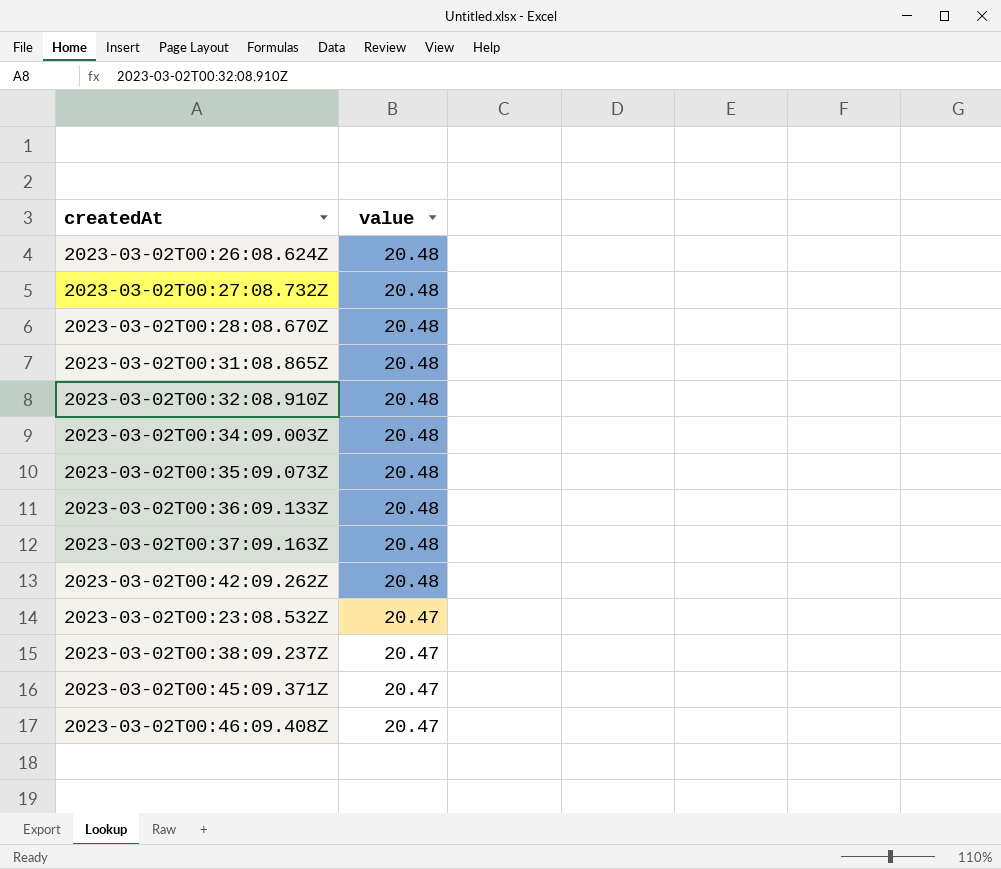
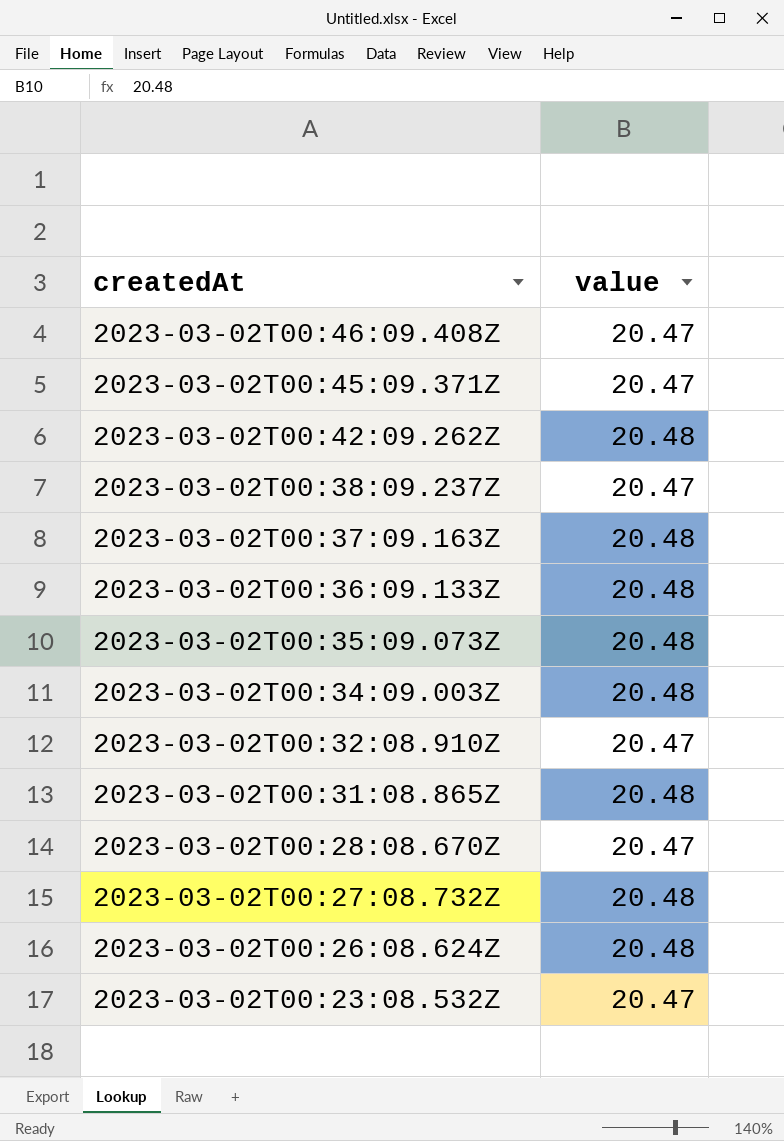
row order: value descending -> createdAt descending
2023-03-02T00:32:08.910Z | value: 20.48 -> 20.47
2023-03-02T00:28:08.670Z | value: 20.48 -> 20.47

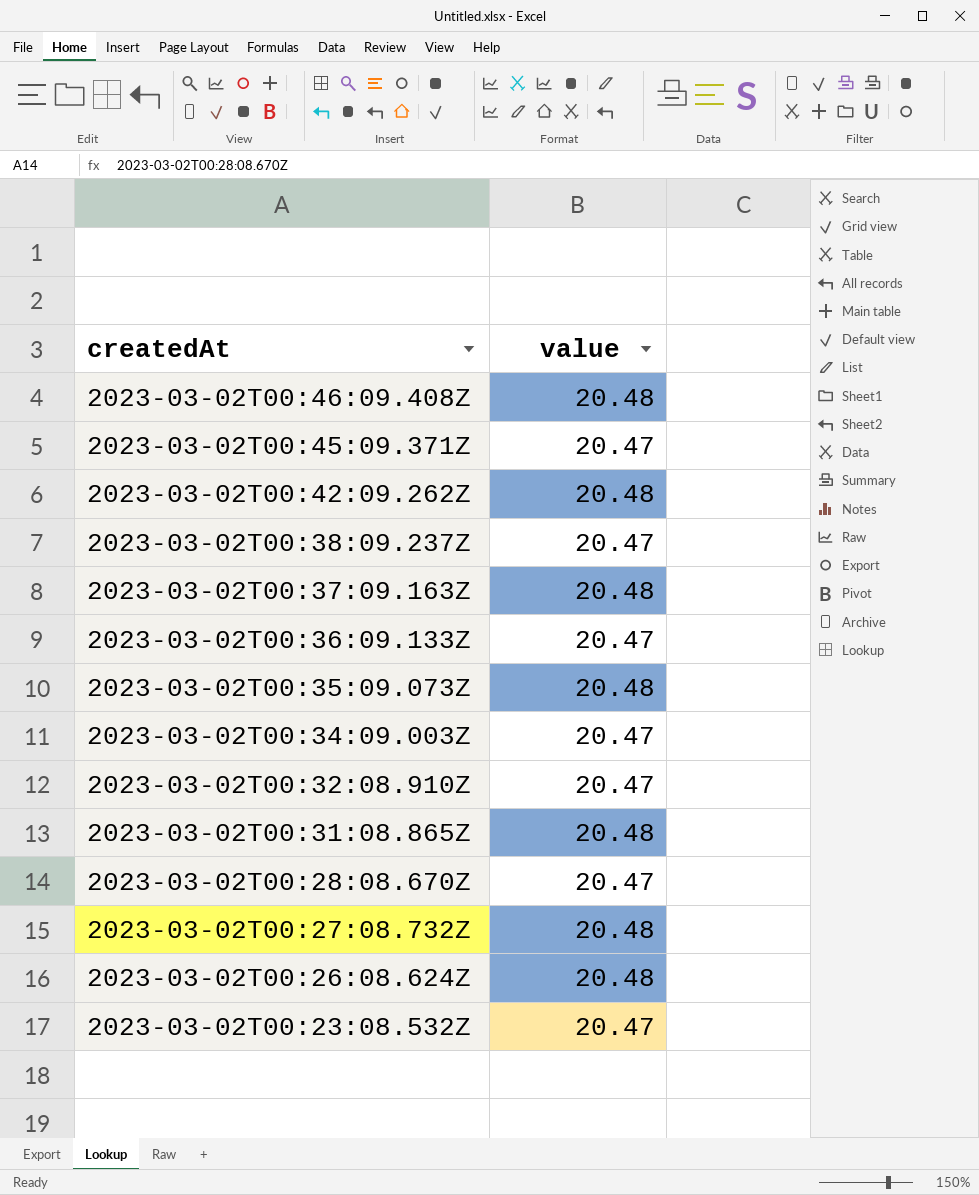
2023-03-02T00:46:09.408Z | value: 20.47 -> 20.48
2023-03-02T00:36:09.133Z | value: 20.48 -> 20.47
2023-03-02T00:34:09.003Z | value: 20.48 -> 20.47

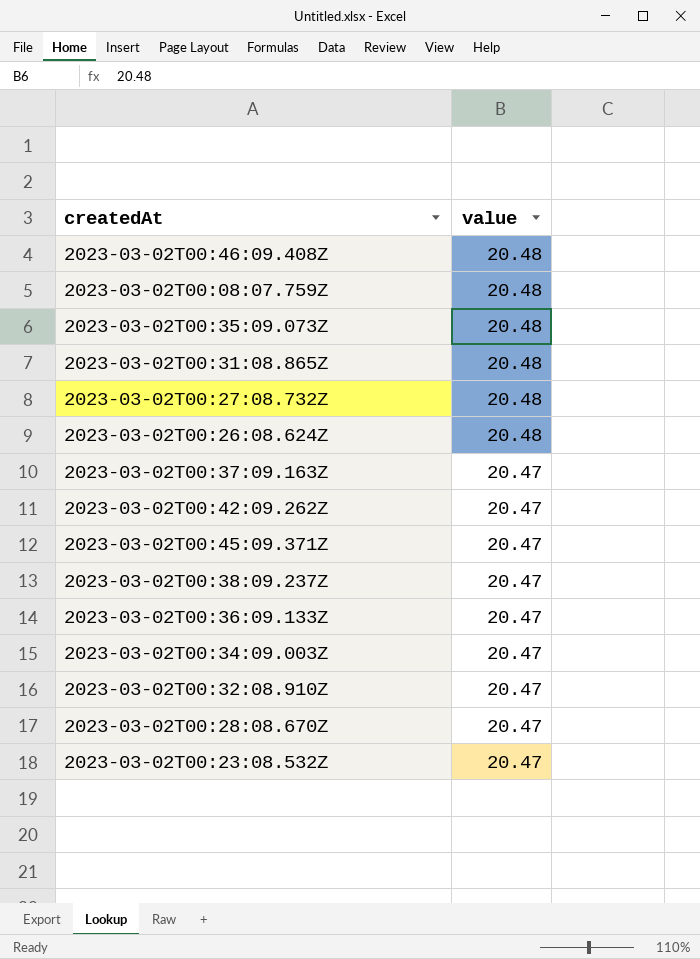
row order: createdAt descending -> value descending
row 2023-03-02T00:08:07.759Z: none -> 20.48
2023-03-02T00:37:09.163Z | value: 20.48 -> 20.47
2023-03-02T00:42:09.262Z | value: 20.48 -> 20.47

